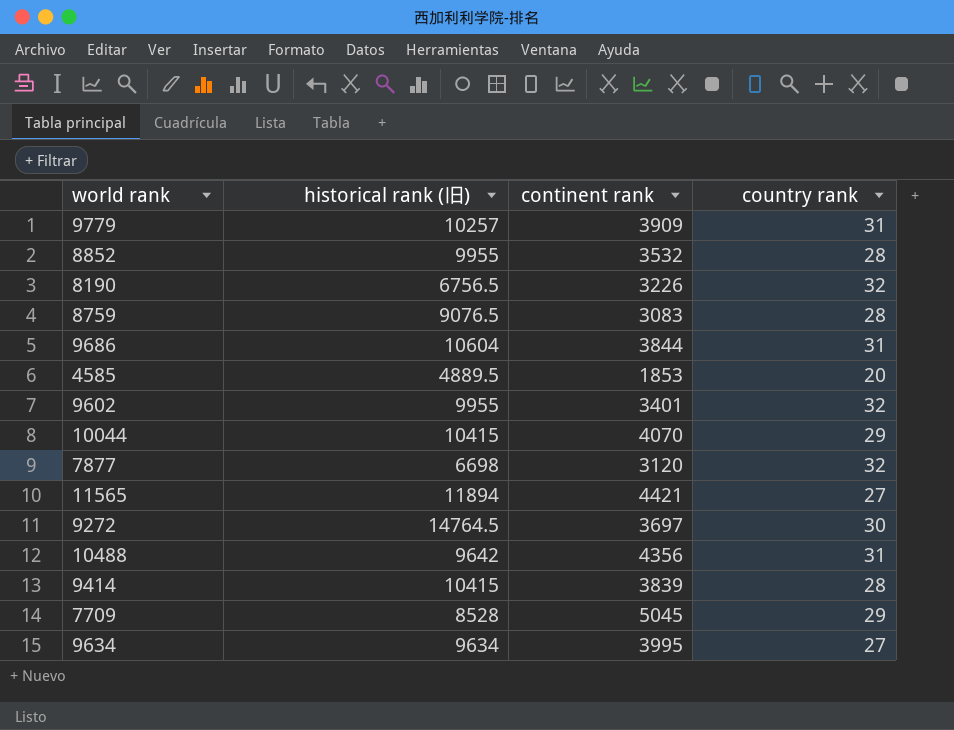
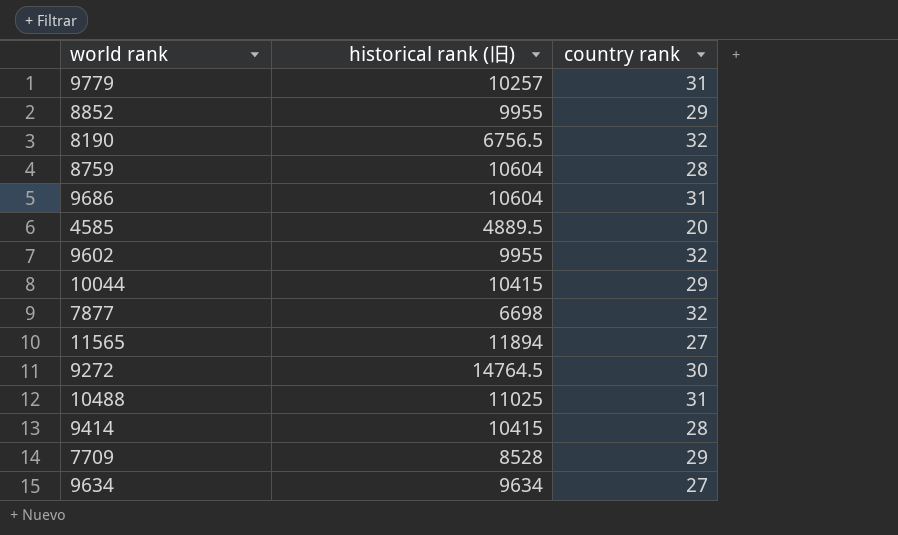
column continent rank | position: 3 -> none
8852 | country rank: 28 -> 29
8759 | historical rank (旧): 9076.5 -> 10604
10488 | historical rank (旧): 9642 -> 11025

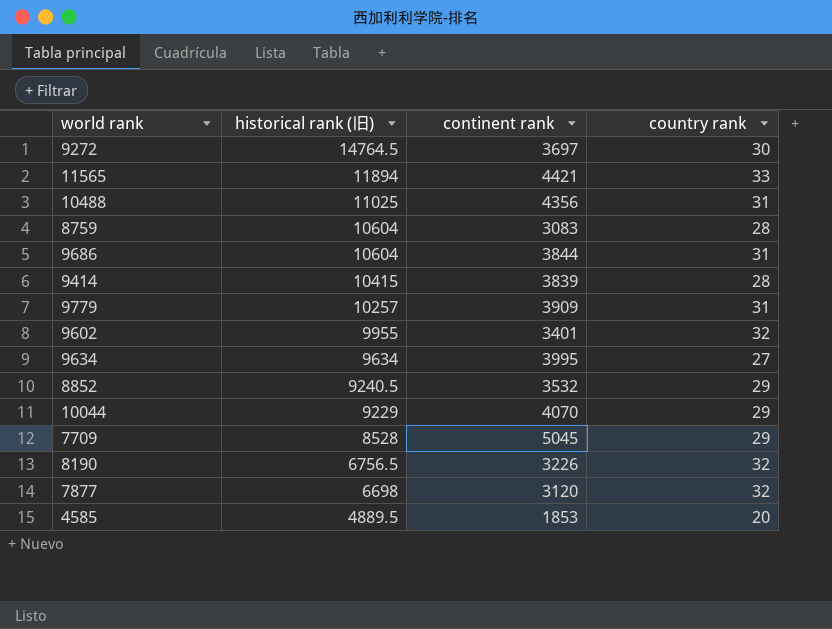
row order: none -> historical rank (旧) descending
column continent rank | position: none -> 3
11565 | country rank: 27 -> 33
8852 | historical rank (旧): 9955 -> 9240.5
10044 | historical rank (旧): 10415 -> 9229

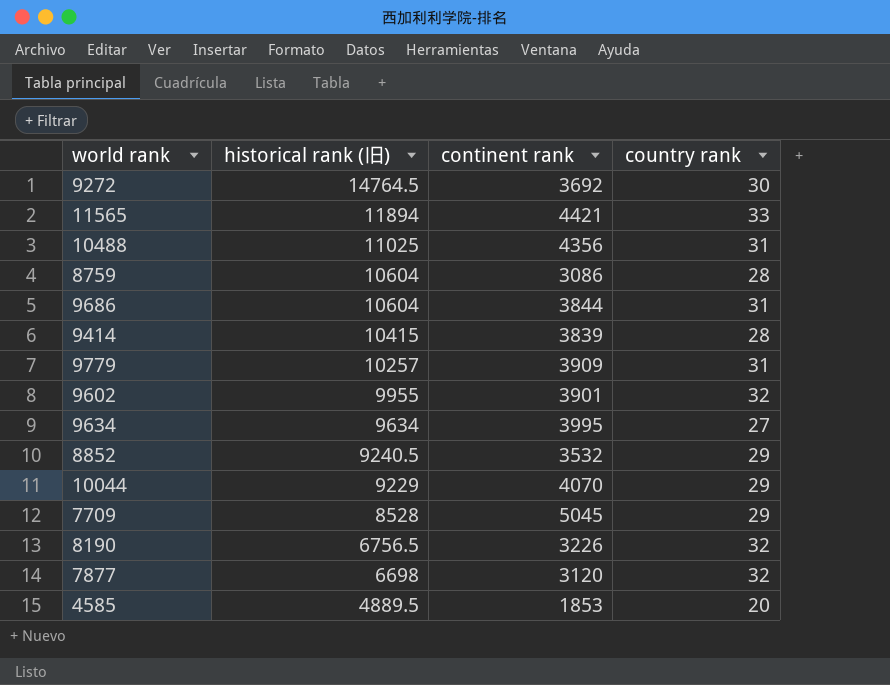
9272 | continent rank: 3697 -> 3692
8759 | continent rank: 3083 -> 3086
9602 | continent rank: 3401 -> 3901

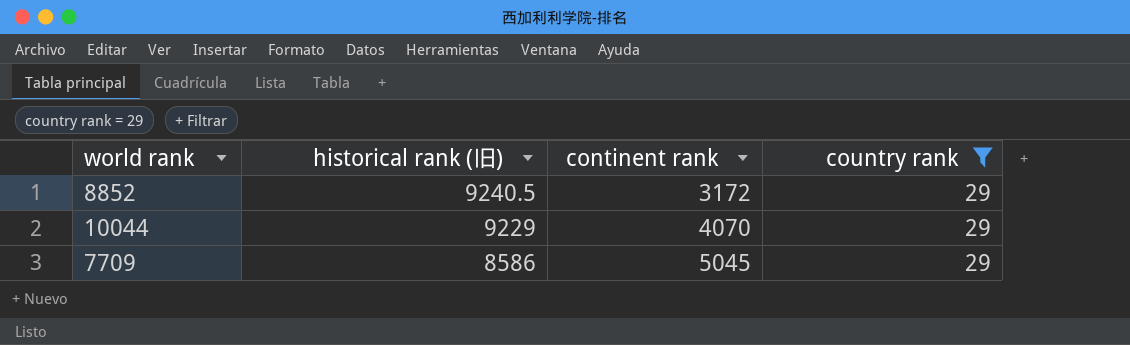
filter: none -> country rank = 29
8852 | continent rank: 3532 -> 3172
7709 | historical rank (旧): 8528 -> 8586

